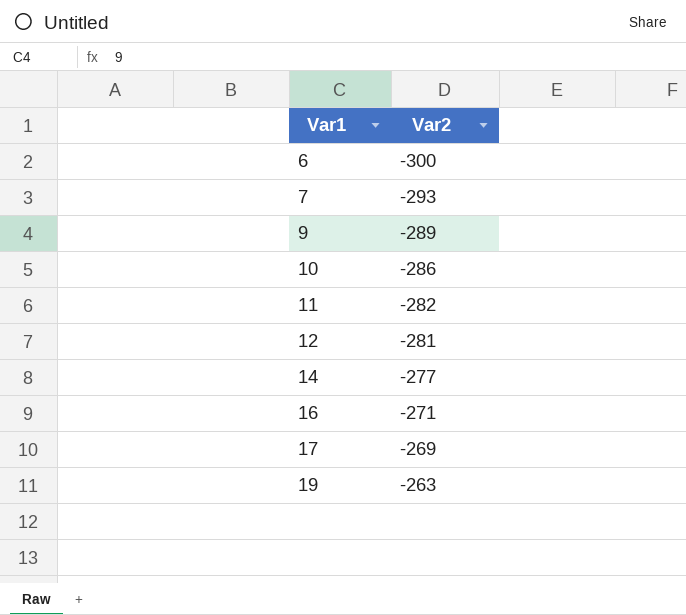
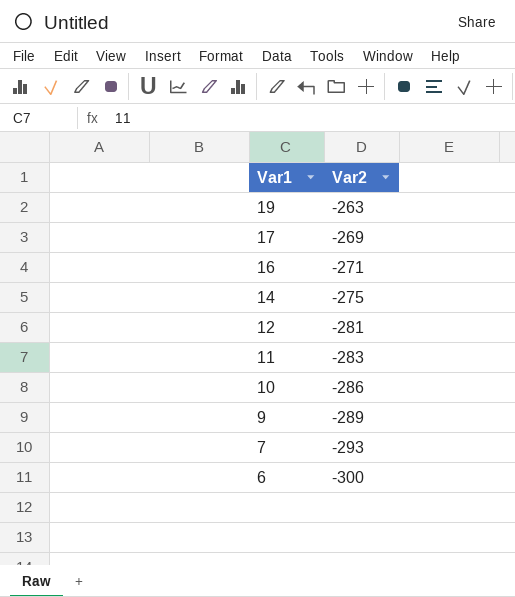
row order: Var1 ascending -> Var1 descending
14 | Var2: -277 -> -275
11 | Var2: -282 -> -283

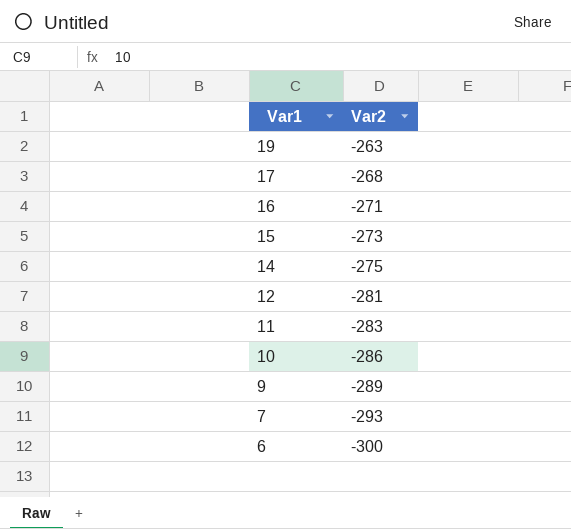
17 | Var2: -269 -> -268
row 15: none -> -273

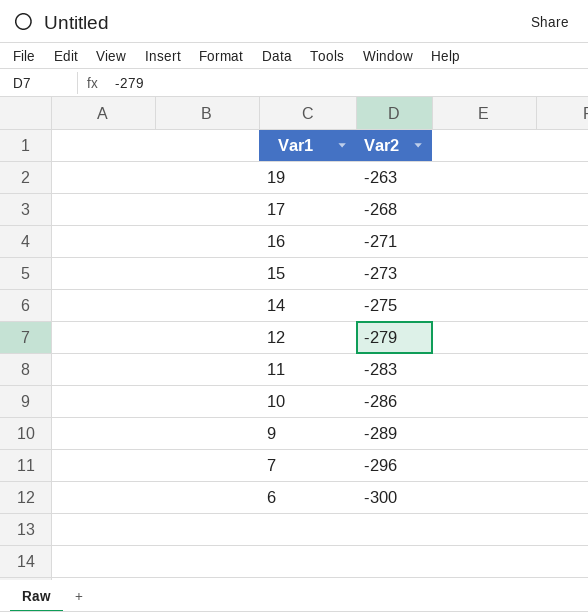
12 | Var2: -281 -> -279
7 | Var2: -293 -> -296

